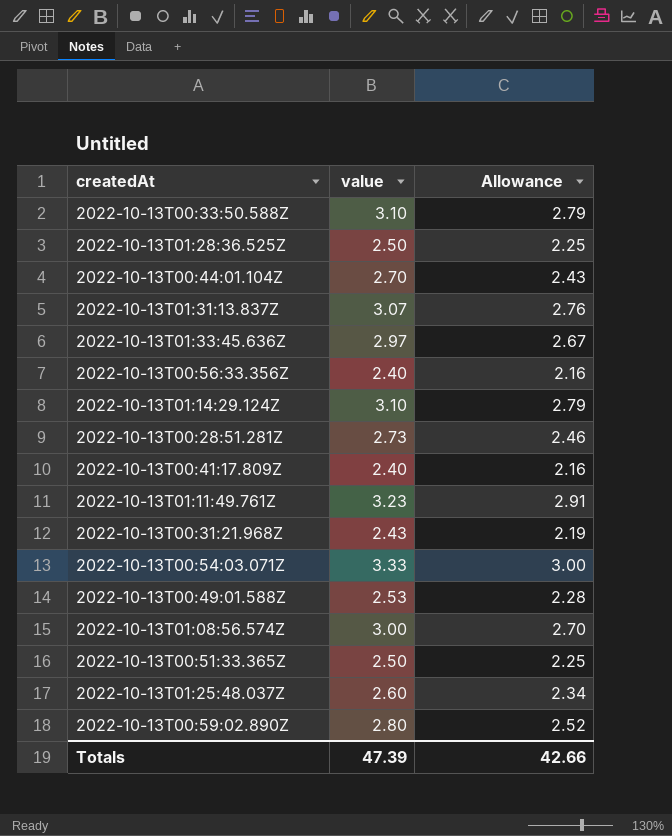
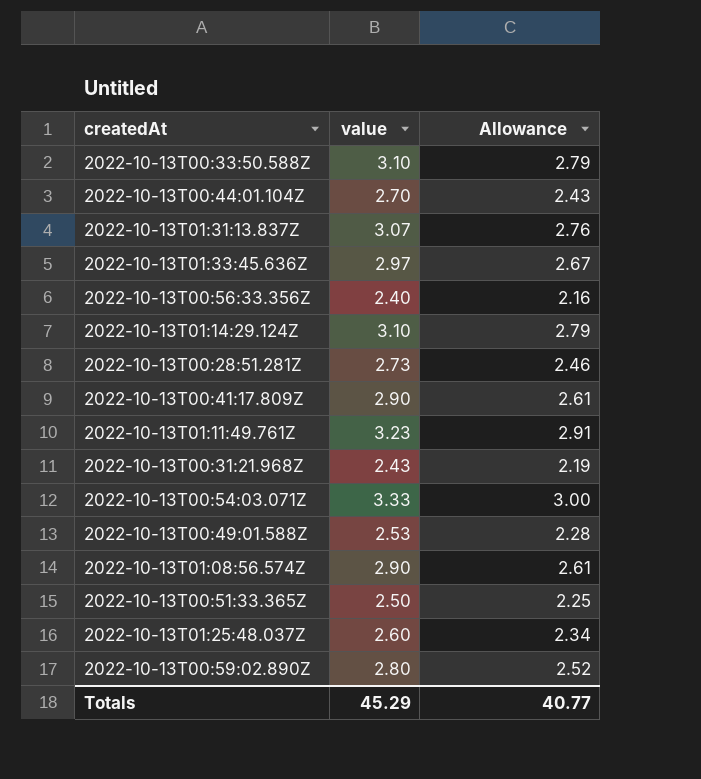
row 2022-10-13T01:28:36.525Z: 2.50 | 2.25 -> none
2022-10-13T00:41:17.809Z | value: 2.40 -> 2.90
2022-10-13T00:41:17.809Z | Allowance: 2.16 -> 2.61
2022-10-13T01:08:56.574Z | value: 3.00 -> 2.90
2022-10-13T01:08:56.574Z | Allowance: 2.70 -> 2.61
Totals | value: 47.39 -> 45.29
Totals | Allowance: 42.66 -> 40.77

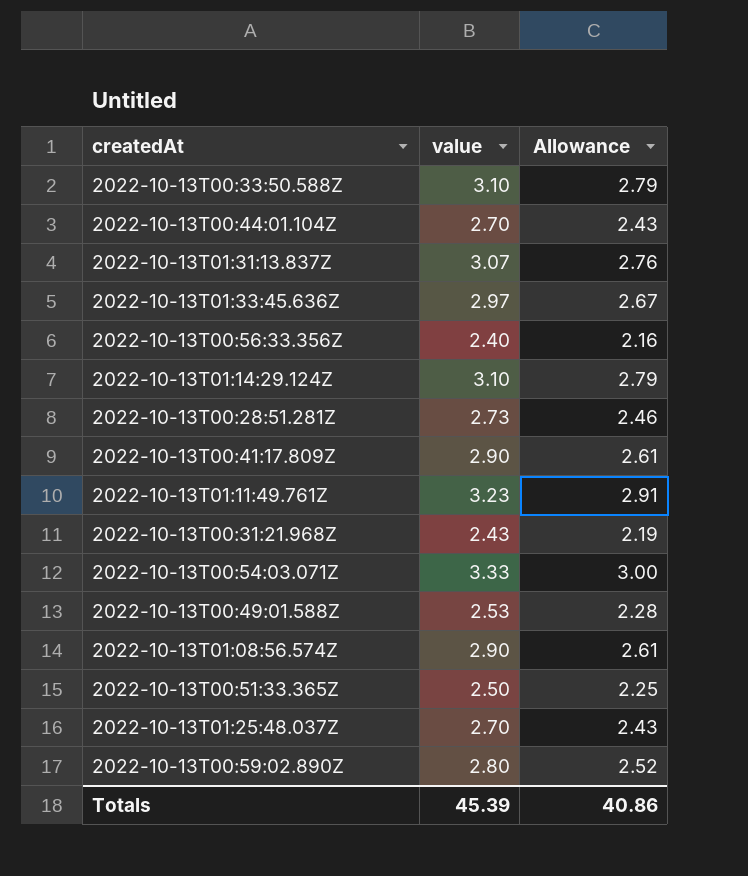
2022-10-13T01:25:48.037Z | value: 2.60 -> 2.70
2022-10-13T01:25:48.037Z | Allowance: 2.34 -> 2.43
Totals | value: 45.29 -> 45.39
Totals | Allowance: 40.77 -> 40.86

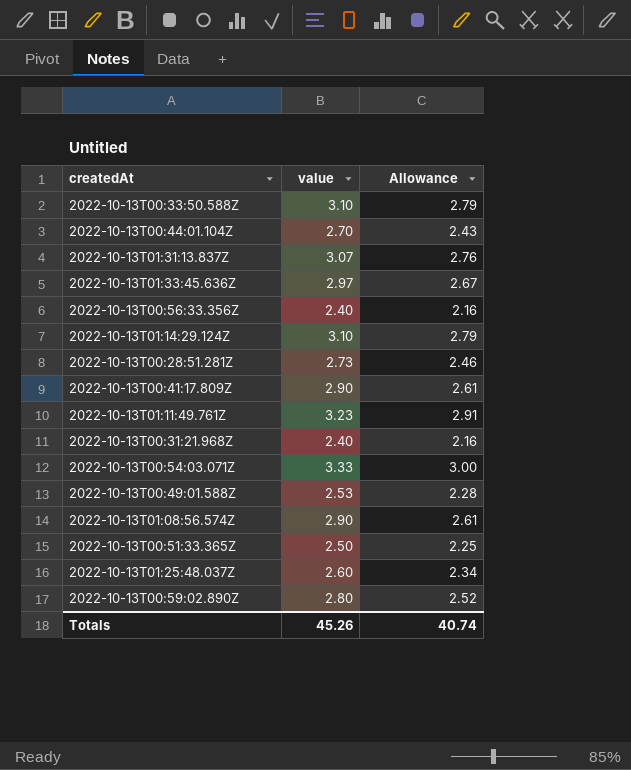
2022-10-13T00:31:21.968Z | value: 2.43 -> 2.40
2022-10-13T00:31:21.968Z | Allowance: 2.19 -> 2.16
2022-10-13T01:25:48.037Z | value: 2.70 -> 2.60
2022-10-13T01:25:48.037Z | Allowance: 2.43 -> 2.34
Totals | value: 45.39 -> 45.26
Totals | Allowance: 40.86 -> 40.74

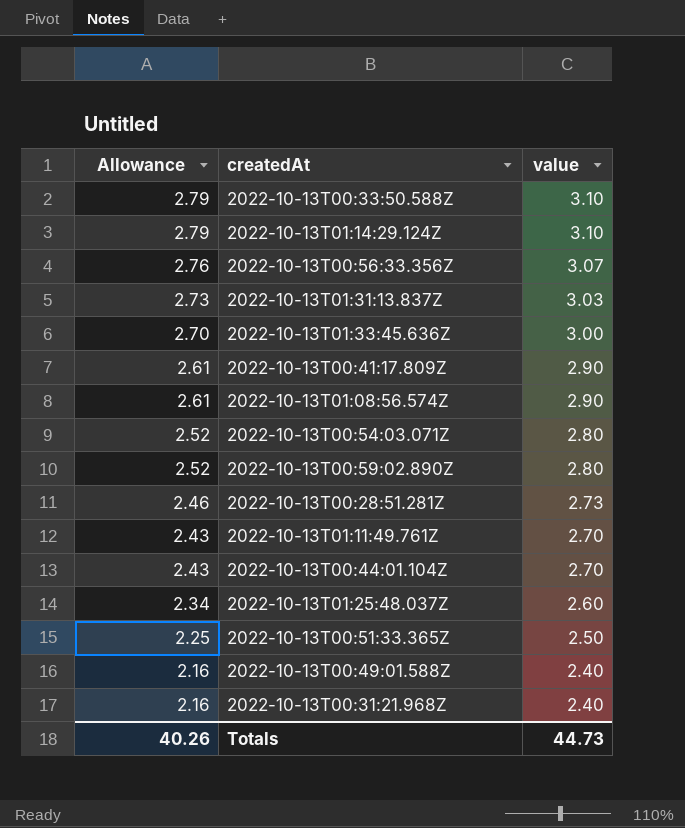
row order: none -> Allowance descending
column Allowance | position: 3 -> 1
2022-10-13T00:56:33.356Z | Allowance: 2.16 -> 2.76
2022-10-13T00:56:33.356Z | value: 2.40 -> 3.07
2022-10-13T01:31:13.837Z | Allowance: 2.76 -> 2.73
2022-10-13T01:31:13.837Z | value: 3.07 -> 3.03
2022-10-13T01:33:45.636Z | Allowance: 2.67 -> 2.70
2022-10-13T01:33:45.636Z | value: 2.97 -> 3.00
2022-10-13T00:54:03.071Z | Allowance: 3.00 -> 2.52
2022-10-13T00:54:03.071Z | value: 3.33 -> 2.80
2022-10-13T01:11:49.761Z | Allowance: 2.91 -> 2.43
2022-10-13T01:11:49.761Z | value: 3.23 -> 2.70
2022-10-13T00:49:01.588Z | Allowance: 2.28 -> 2.16
2022-10-13T00:49:01.588Z | value: 2.53 -> 2.40
Totals | Allowance: 40.74 -> 40.26
Totals | value: 45.26 -> 44.73

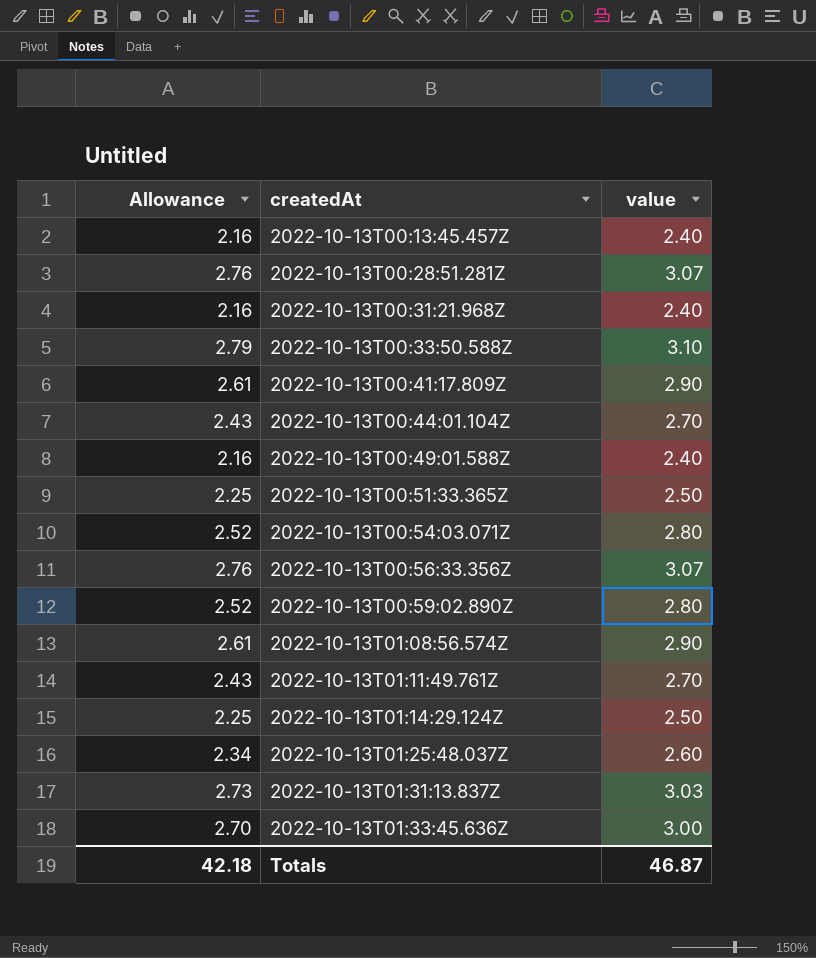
row order: Allowance descending -> createdAt ascending
row 2022-10-13T00:13:45.457Z: none -> 2.16 | 2.40
2022-10-13T00:28:51.281Z | Allowance: 2.46 -> 2.76
2022-10-13T00:28:51.281Z | value: 2.73 -> 3.07
2022-10-13T01:14:29.124Z | Allowance: 2.79 -> 2.25
2022-10-13T01:14:29.124Z | value: 3.10 -> 2.50
Totals | Allowance: 40.26 -> 42.18
Totals | value: 44.73 -> 46.87

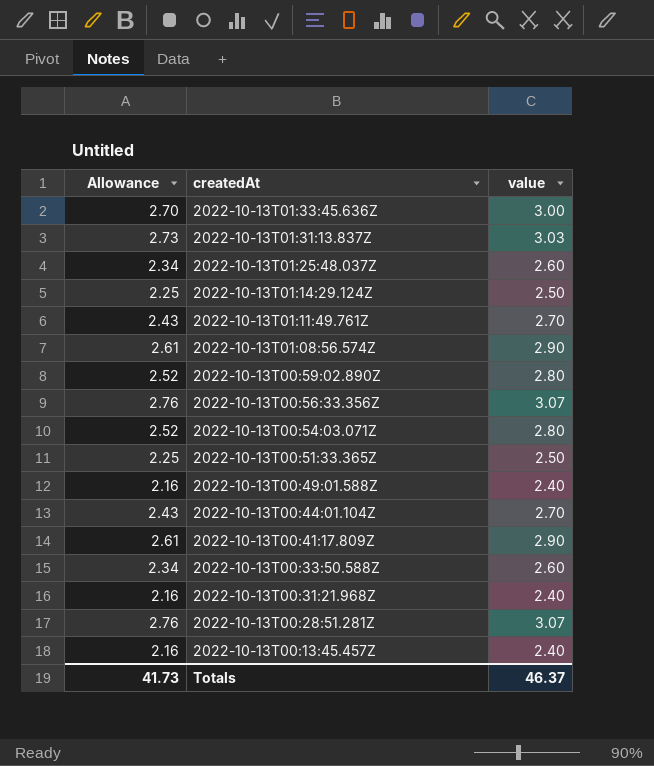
row order: createdAt ascending -> createdAt descending
2022-10-13T00:33:50.588Z | Allowance: 2.79 -> 2.34
2022-10-13T00:33:50.588Z | value: 3.10 -> 2.60
Totals | Allowance: 42.18 -> 41.73
Totals | value: 46.87 -> 46.37

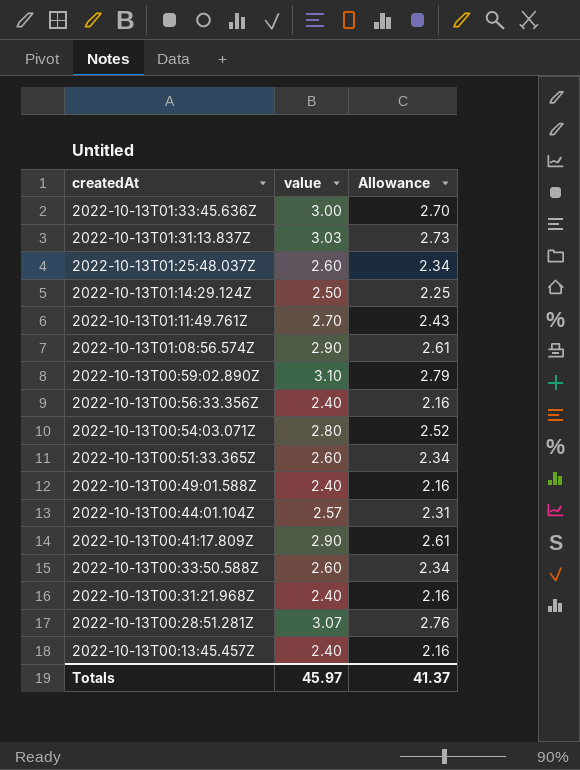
column Allowance | position: 1 -> 3
2022-10-13T00:59:02.890Z | value: 2.80 -> 3.10
2022-10-13T00:59:02.890Z | Allowance: 2.52 -> 2.79
2022-10-13T00:56:33.356Z | value: 3.07 -> 2.40
2022-10-13T00:56:33.356Z | Allowance: 2.76 -> 2.16
2022-10-13T00:51:33.365Z | value: 2.50 -> 2.60
2022-10-13T00:51:33.365Z | Allowance: 2.25 -> 2.34
2022-10-13T00:44:01.104Z | value: 2.70 -> 2.57
2022-10-13T00:44:01.104Z | Allowance: 2.43 -> 2.31
Totals | value: 46.37 -> 45.97
Totals | Allowance: 41.73 -> 41.37

